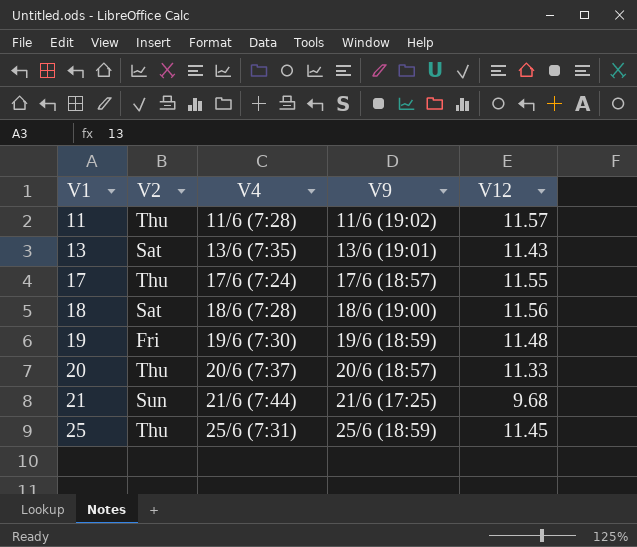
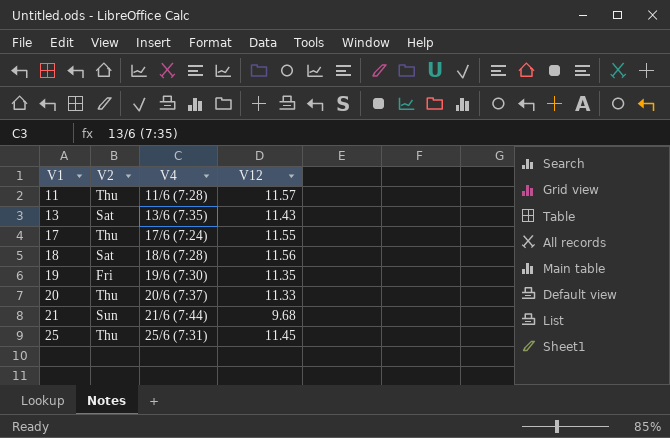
column V9 | position: 4 -> none
19 | V12: 11.48 -> 11.35

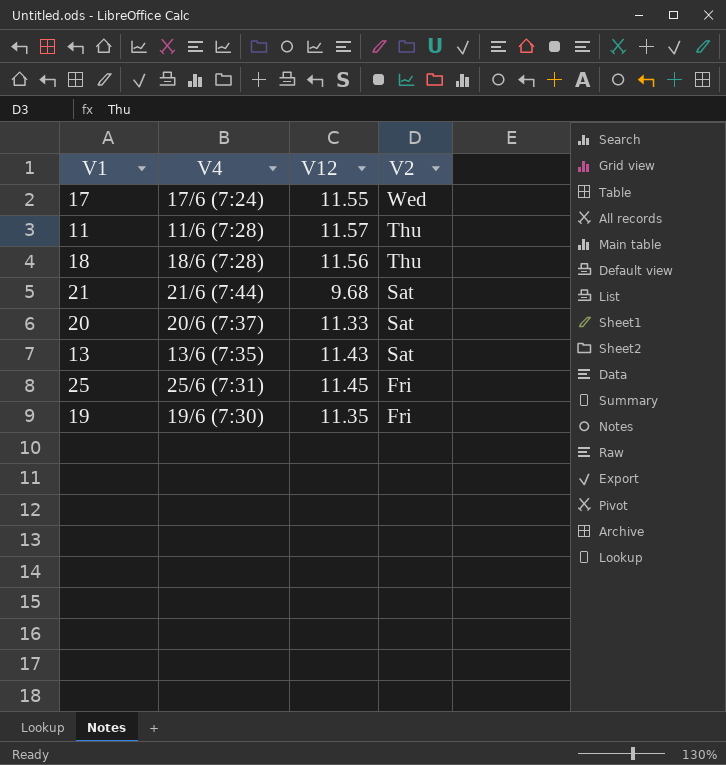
row order: V1 ascending -> V2 descending
column V2 | position: 2 -> 4
17 | V2: Thu -> Wed
18 | V2: Sat -> Thu
21 | V2: Sun -> Sat
20 | V2: Thu -> Sat
25 | V2: Thu -> Fri

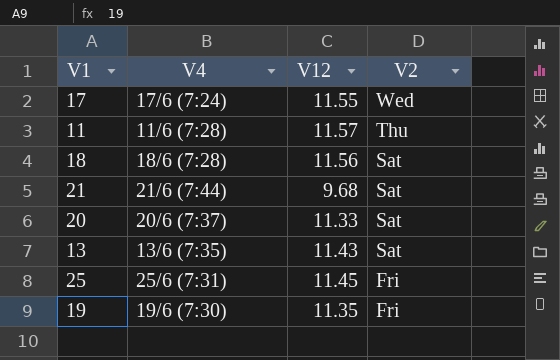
18 | V2: Thu -> Sat

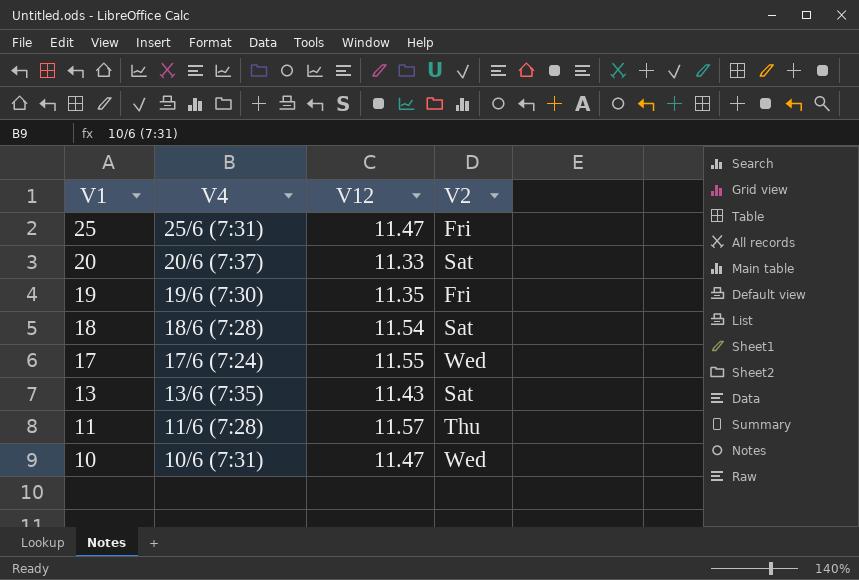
row order: V2 descending -> V1 descending
row 21: 21/6 (7:44) | 9.68 | Sat -> none
25 | V12: 11.45 -> 11.47
18 | V12: 11.56 -> 11.54
row 10: none -> 10/6 (7:31) | 11.47 | Wed

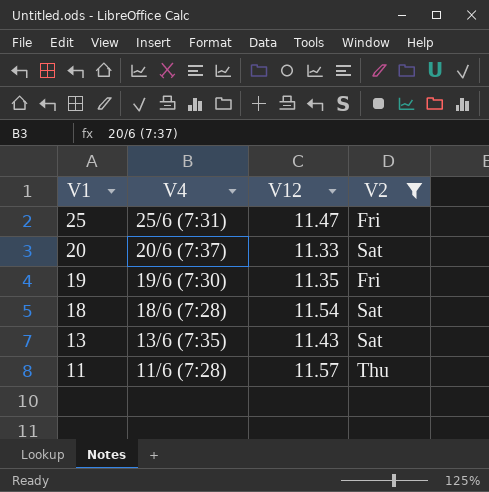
filter: none -> V2 != Wed

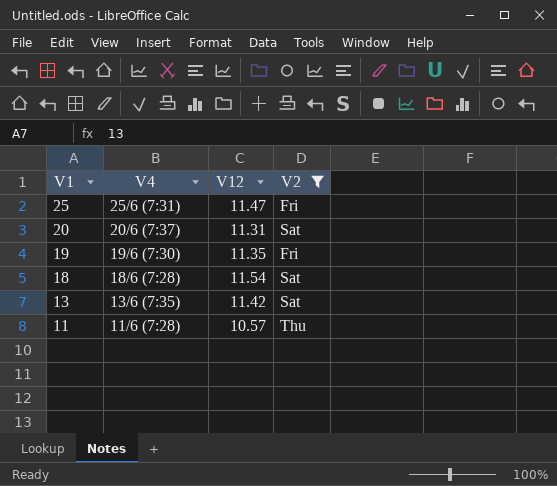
20 | V12: 11.33 -> 11.31
13 | V12: 11.43 -> 11.42
11 | V12: 11.57 -> 10.57

